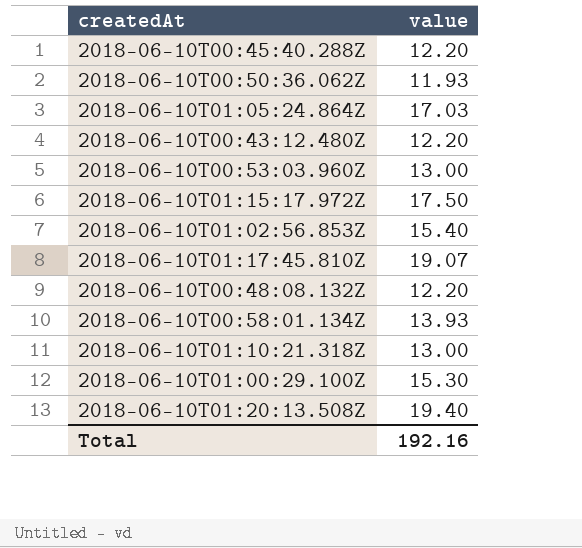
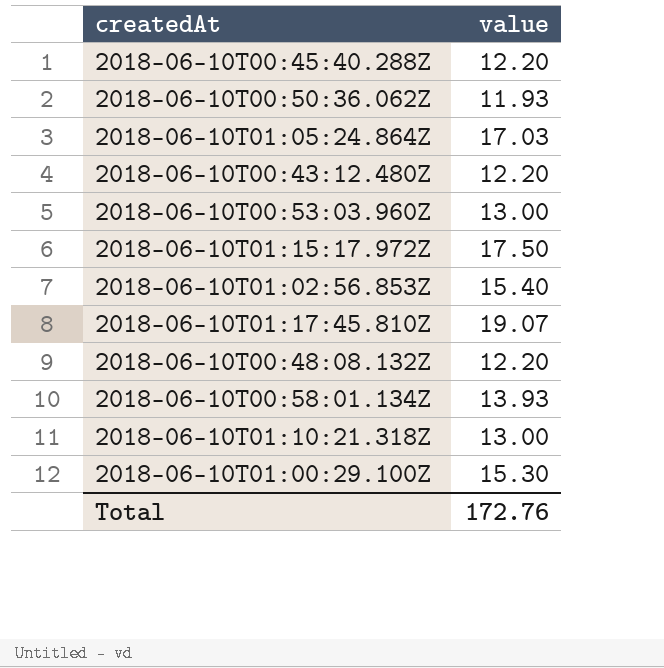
row 2018-06-10T01:20:13.508Z: 19.40 -> none
Total | value: 192.16 -> 172.76

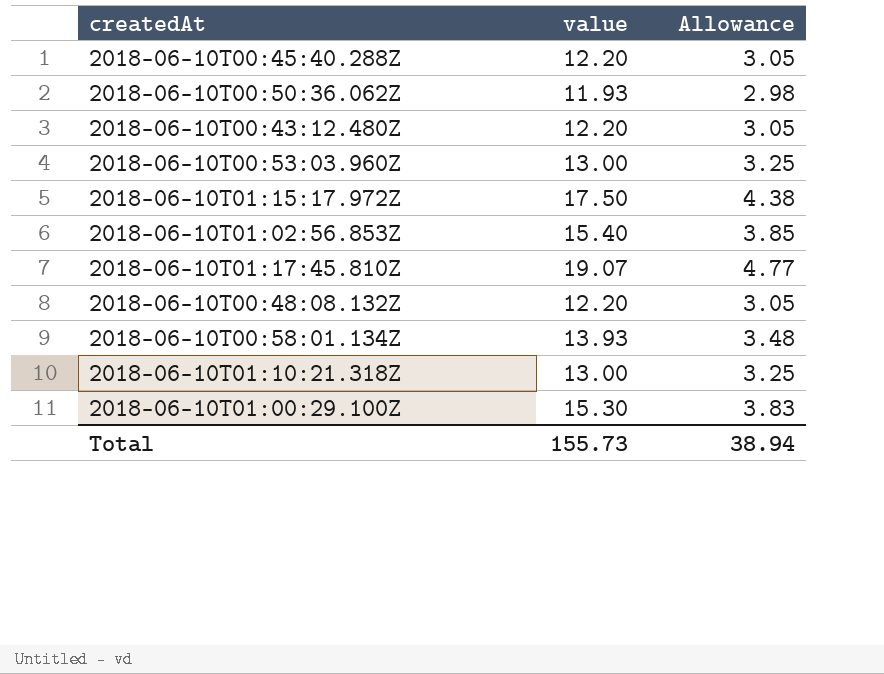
column Allowance | formula: none -> [value] * 0.25
row 2018-06-10T01:05:24.864Z: 17.03 -> none
Total | value: 172.76 -> 155.73

